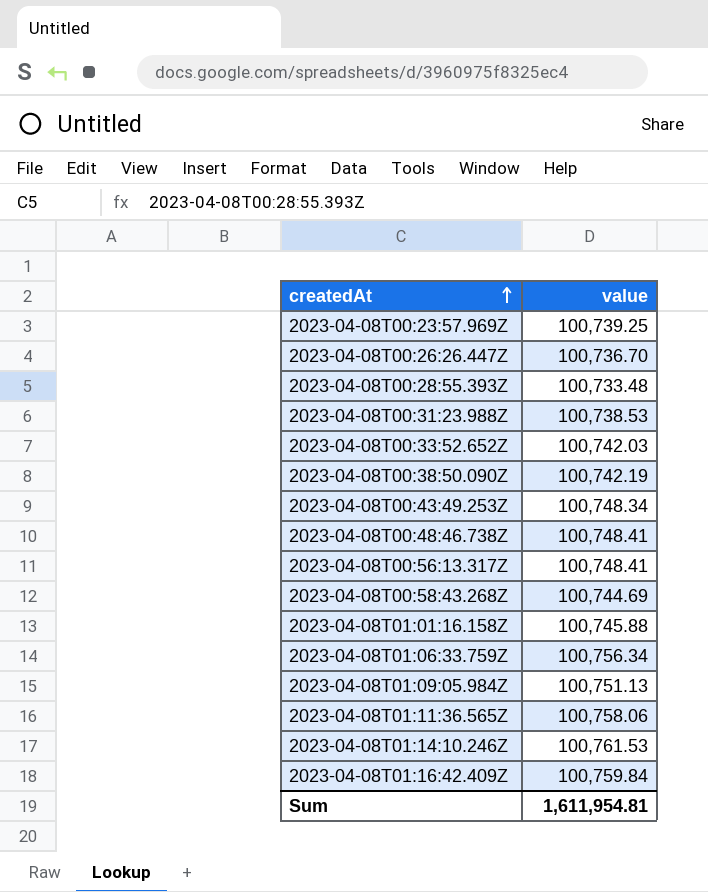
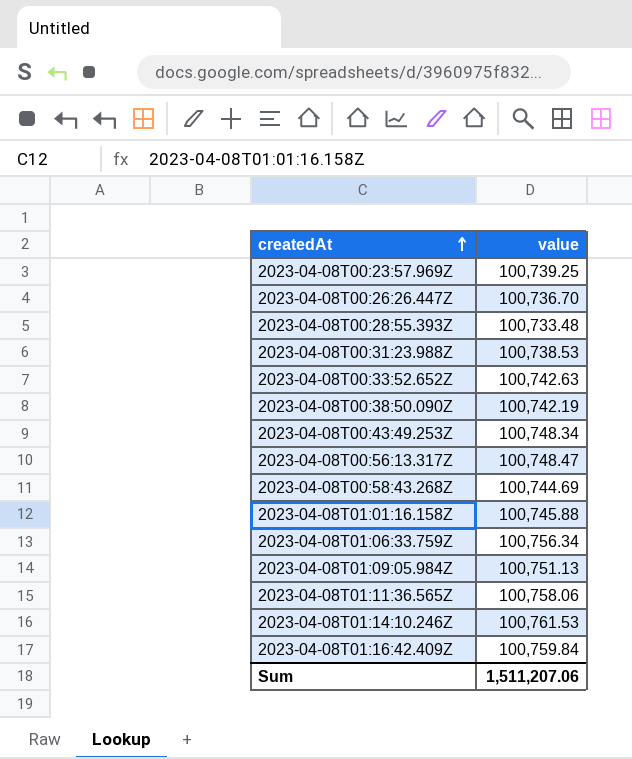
row 2023-04-08T00:48:46.738Z: 100,748.41 -> none
2023-04-08T00:33:52.652Z | value: 100,742.03 -> 100,742.63
2023-04-08T00:56:13.317Z | value: 100,748.41 -> 100,748.47
Sum | value: 1,611,954.81 -> 1,511,207.06

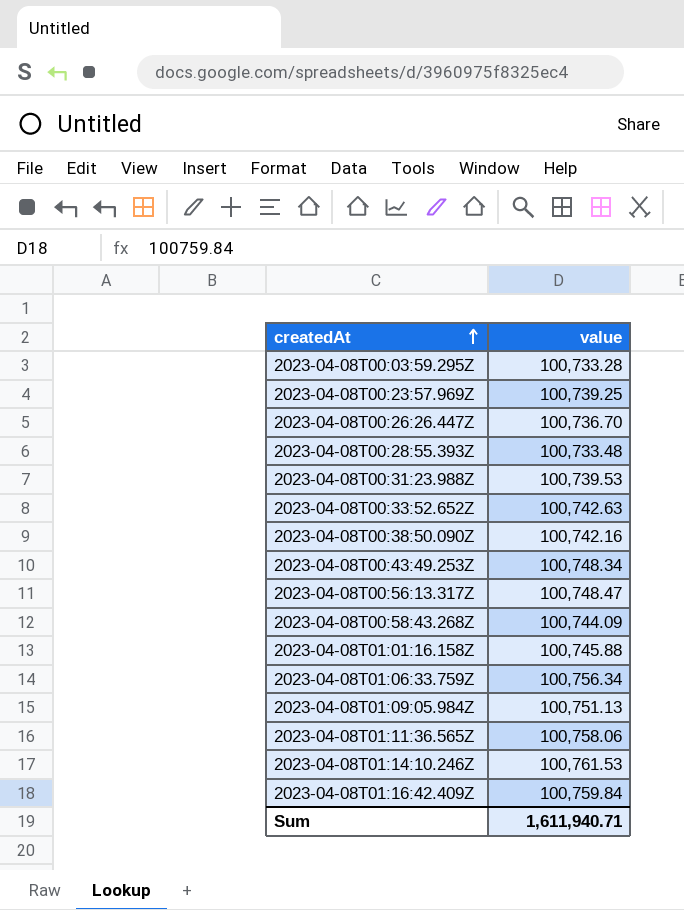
row 2023-04-08T00:03:59.295Z: none -> 100,733.28
2023-04-08T00:31:23.988Z | value: 100,738.53 -> 100,739.53
2023-04-08T00:38:50.090Z | value: 100,742.19 -> 100,742.16
2023-04-08T00:58:43.268Z | value: 100,744.69 -> 100,744.09
Sum | value: 1,511,207.06 -> 1,611,940.71

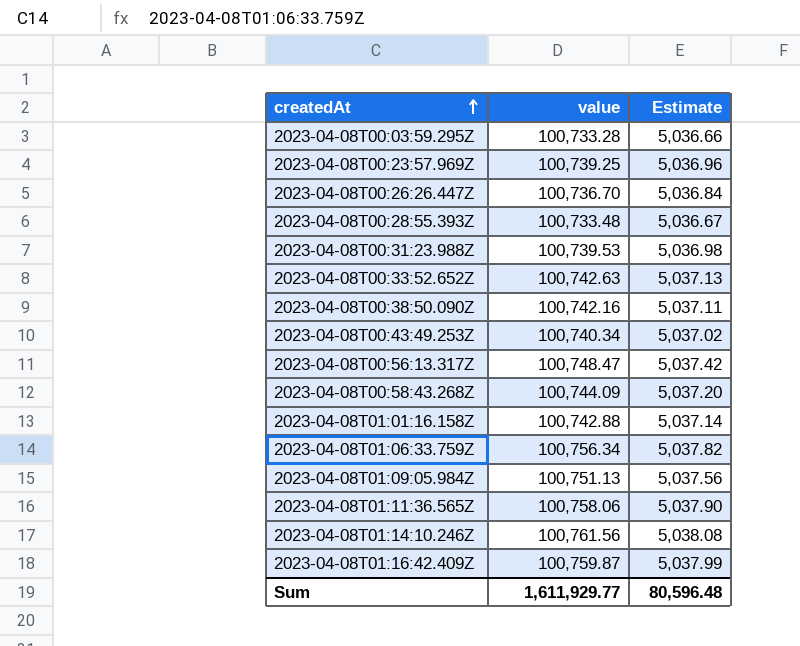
column Estimate | formula: none -> [value] * 0.05
2023-04-08T00:43:49.253Z | value: 100,748.34 -> 100,740.34
2023-04-08T01:01:16.158Z | value: 100,745.88 -> 100,742.88
2023-04-08T01:14:10.246Z | value: 100,761.53 -> 100,761.56
2023-04-08T01:16:42.409Z | value: 100,759.84 -> 100,759.87
Sum | value: 1,611,940.71 -> 1,611,929.77

